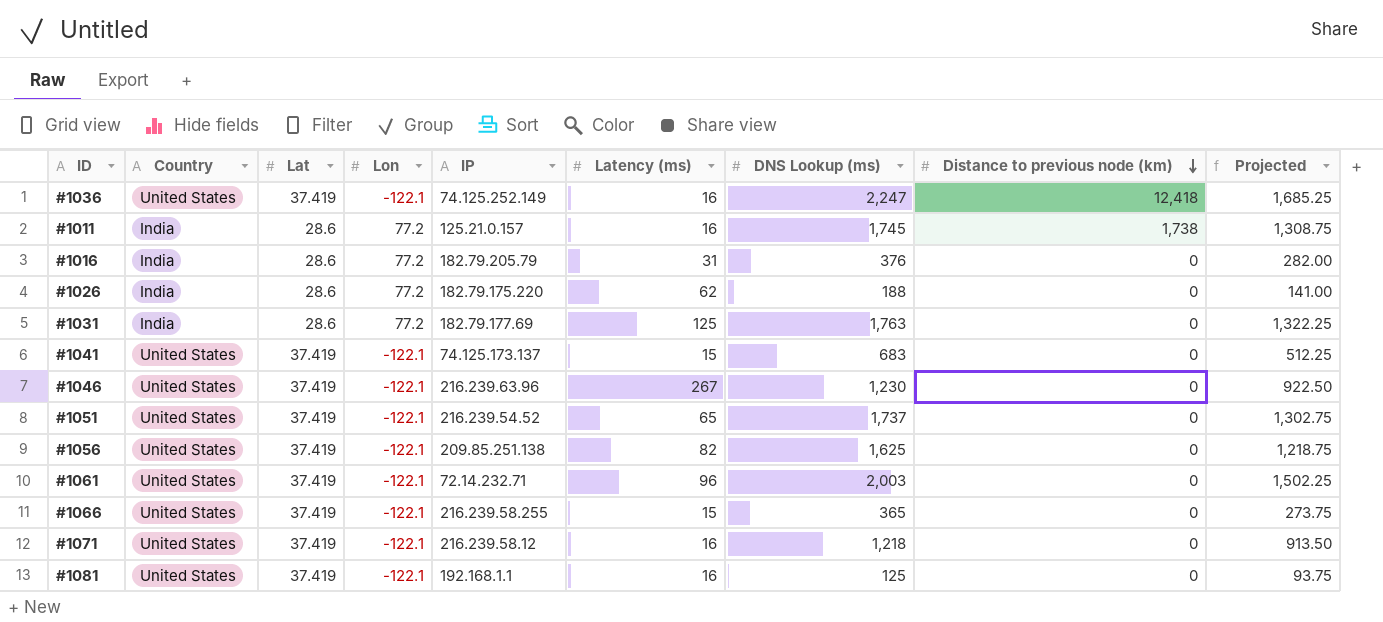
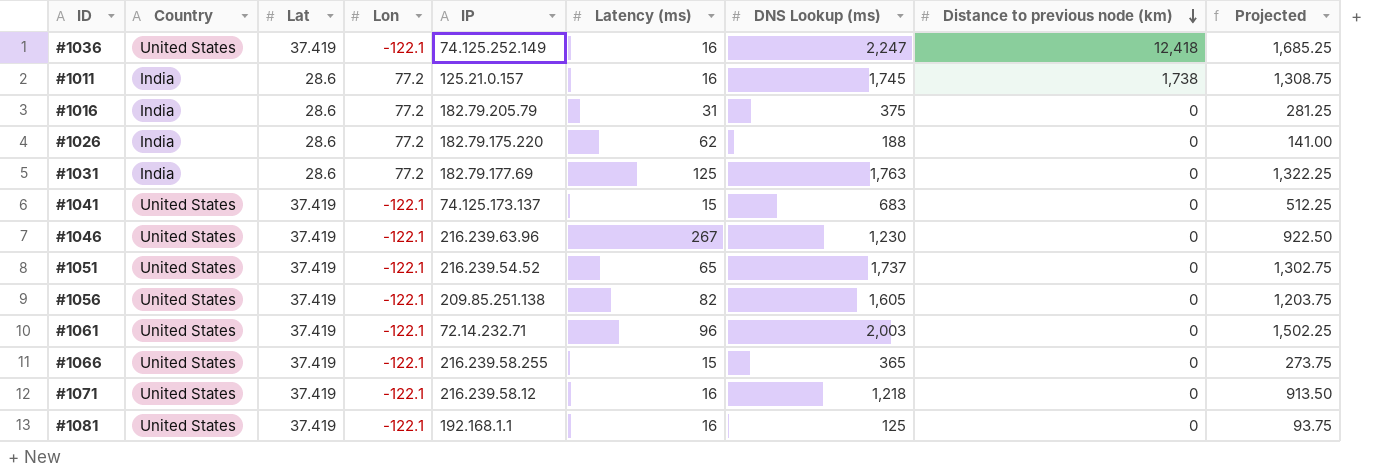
#1016 | DNS Lookup (ms): 376 -> 375
#1016 | Projected: 282.00 -> 281.25
#1056 | DNS Lookup (ms): 1,625 -> 1,605
#1056 | Projected: 1,218.75 -> 1,203.75

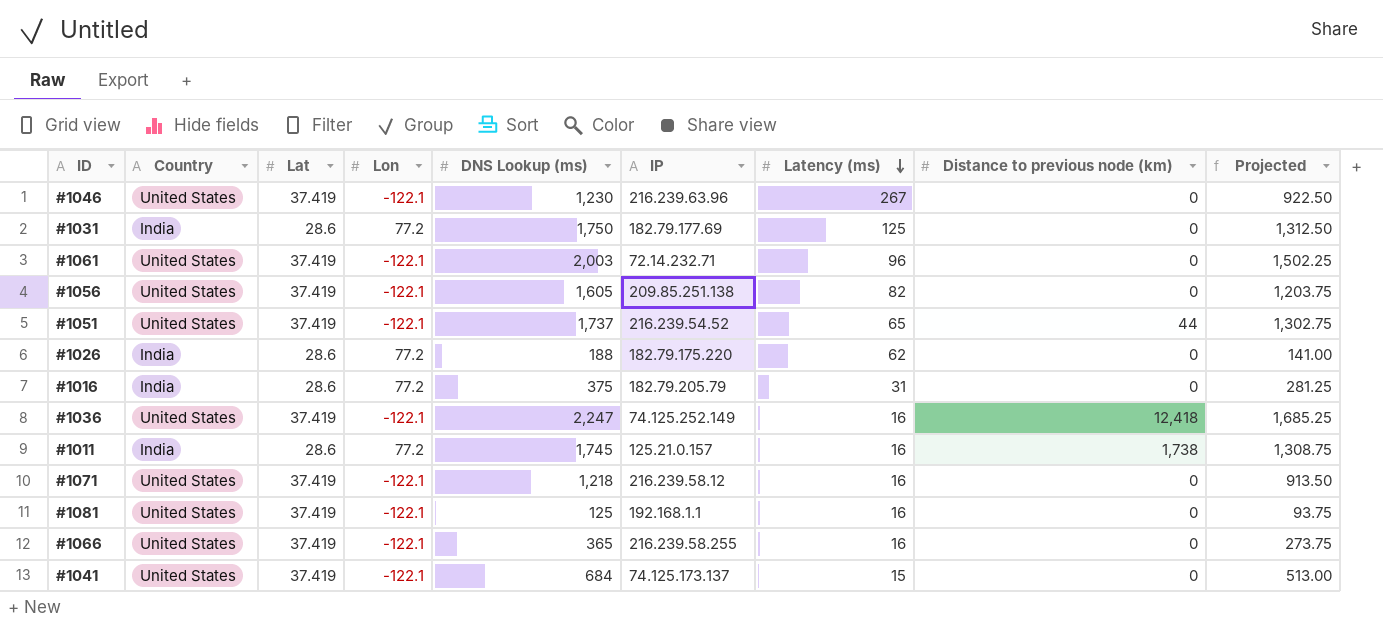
row order: Distance to previous node (km) descending -> Latency (ms) descending
column DNS Lookup (ms) | position: 7 -> 5
#1031 | DNS Lookup (ms): 1,763 -> 1,750
#1031 | Projected: 1,322.25 -> 1,312.50
#1051 | Distance to previous node (km): 0 -> 44
#1066 | Latency (ms): 15 -> 16
#1041 | DNS Lookup (ms): 683 -> 684
#1041 | Projected: 512.25 -> 513.00

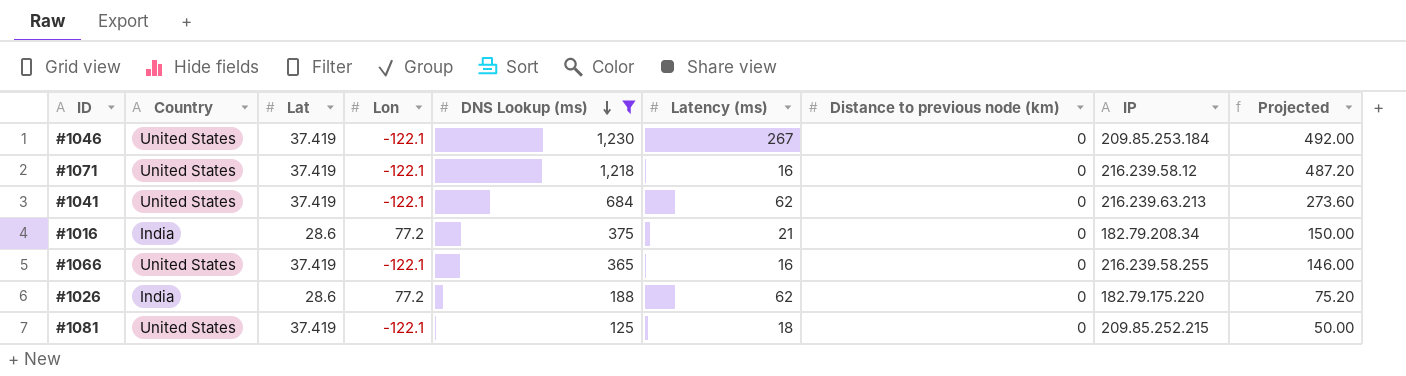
filter: none -> DNS Lookup (ms) <= 1,230
row order: Latency (ms) descending -> DNS Lookup (ms) descending
column IP | position: 6 -> 8
column Projected | formula: [DNS Lookup (ms)] * 0.75 -> [DNS Lookup (ms)] * 0.4
#1046 | IP: 216.239.63.96 -> 209.85.253.184
#1041 | Latency (ms): 15 -> 62
#1041 | IP: 74.125.173.137 -> 216.239.63.213
#1016 | Latency (ms): 31 -> 21
#1016 | IP: 182.79.205.79 -> 182.79.208.34
#1081 | Latency (ms): 16 -> 18
#1081 | IP: 192.168.1.1 -> 209.85.252.215

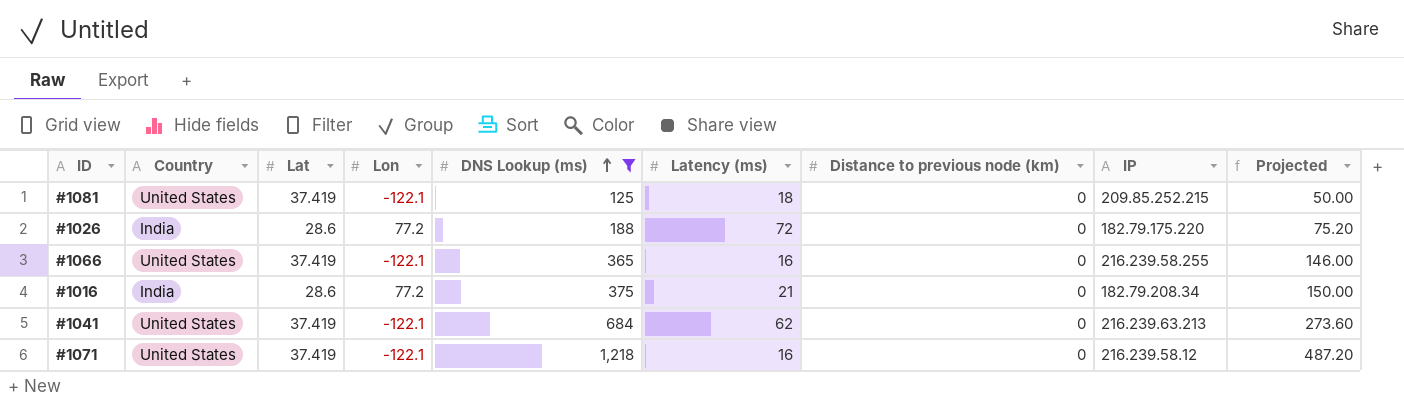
row order: DNS Lookup (ms) descending -> DNS Lookup (ms) ascending
row #1046: United States | 37.419 | -122.1 | 1,230 | 267 | 0 | 209.85.253.184 | 492.00 -> none
#1026 | Latency (ms): 62 -> 72

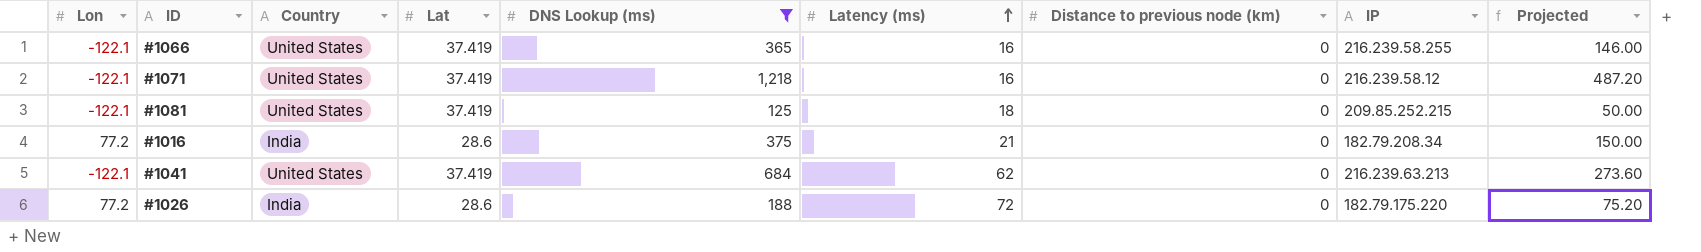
row order: DNS Lookup (ms) ascending -> Latency (ms) ascending
column Lon | position: 4 -> 1

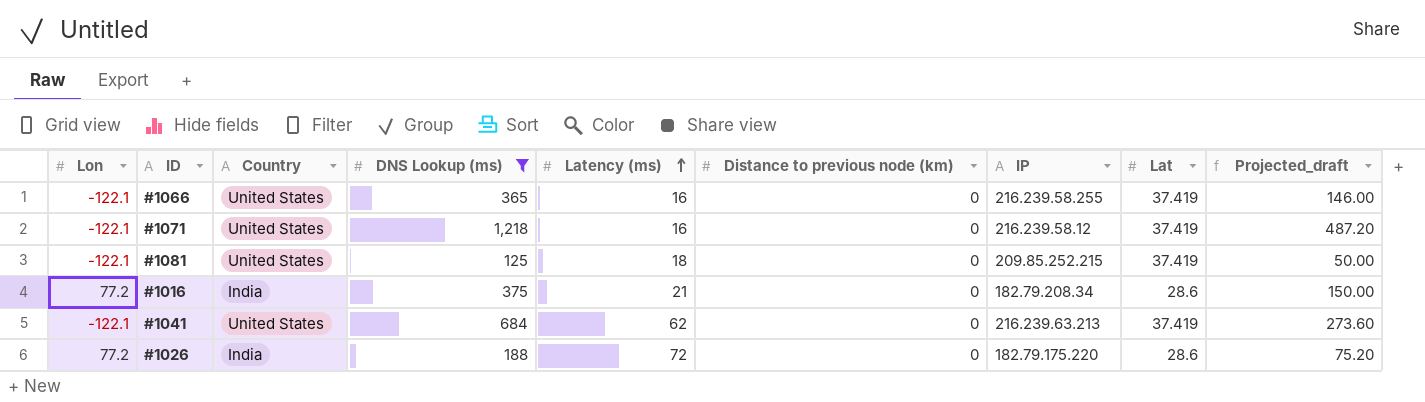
column Lat | position: 4 -> 8
column name: Projected -> Projected_draft

